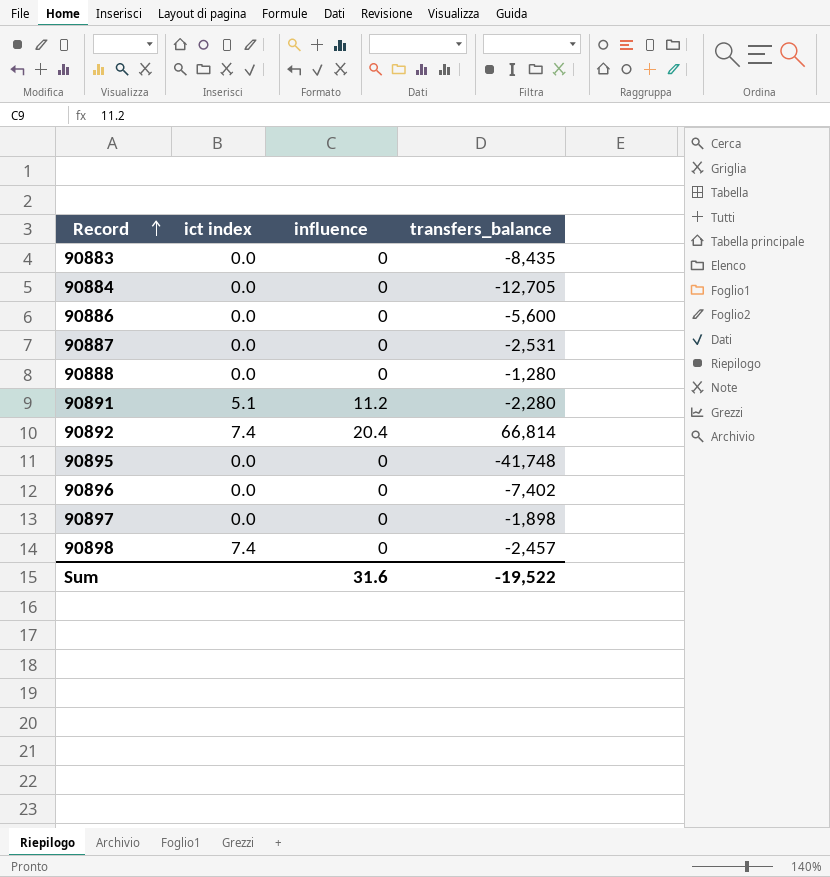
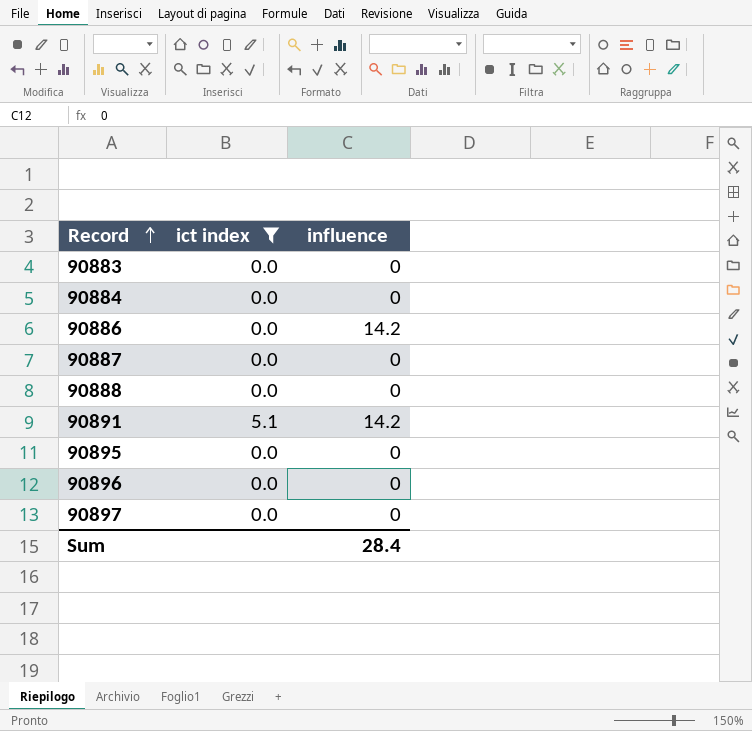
filter: none -> ict index != 7.4
column transfers_balance | position: 4 -> none
90886 | influence: 0 -> 14.2
90891 | influence: 11.2 -> 14.2
Sum | influence: 31.6 -> 28.4

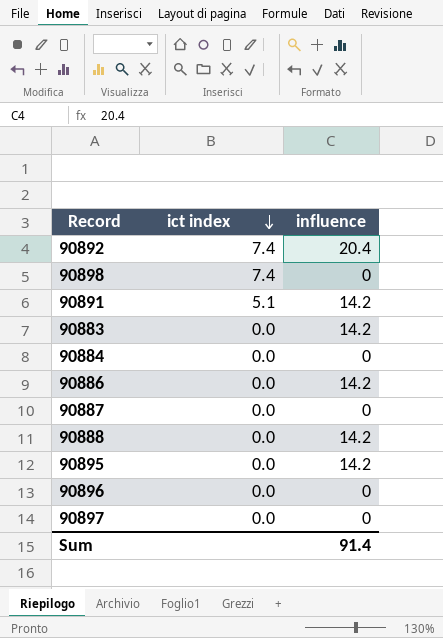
filter: ict index != 7.4 -> none
row order: Record ascending -> ict index descending
90883 | influence: 0 -> 14.2
90888 | influence: 0 -> 14.2
90895 | influence: 0 -> 14.2
Sum | influence: 28.4 -> 91.4

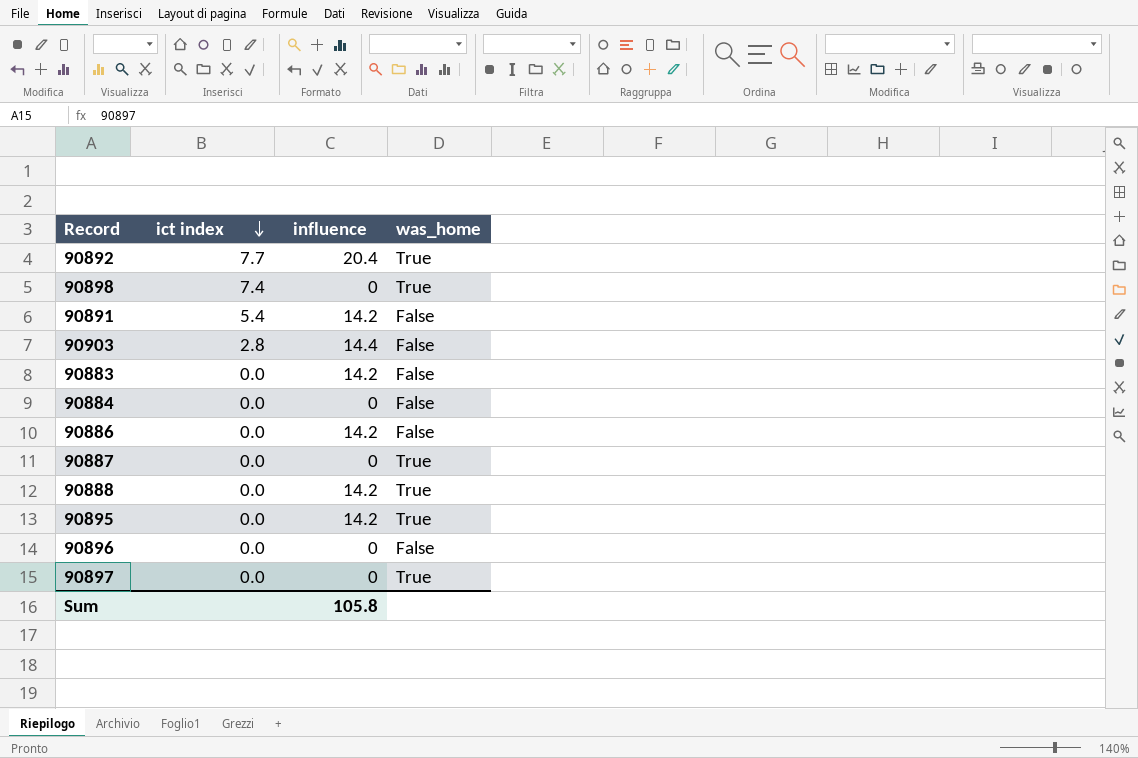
column was_home | position: none -> 4
90892 | ict index: 7.4 -> 7.7
90891 | ict index: 5.1 -> 5.4
row 90903: none -> 2.8 | 14.4 | False
Sum | influence: 91.4 -> 105.8

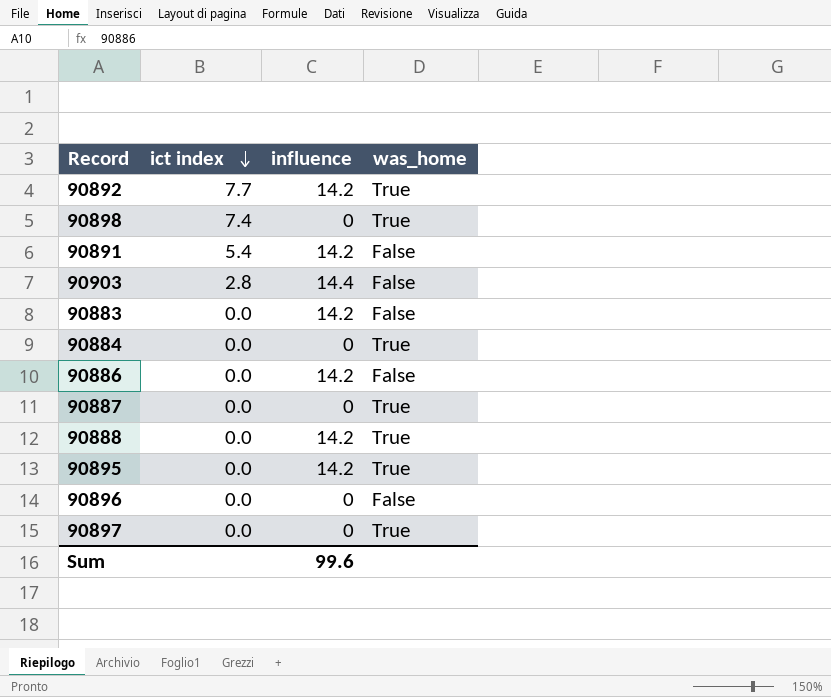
90892 | influence: 20.4 -> 14.2
90884 | was_home: False -> True
Sum | influence: 105.8 -> 99.6

